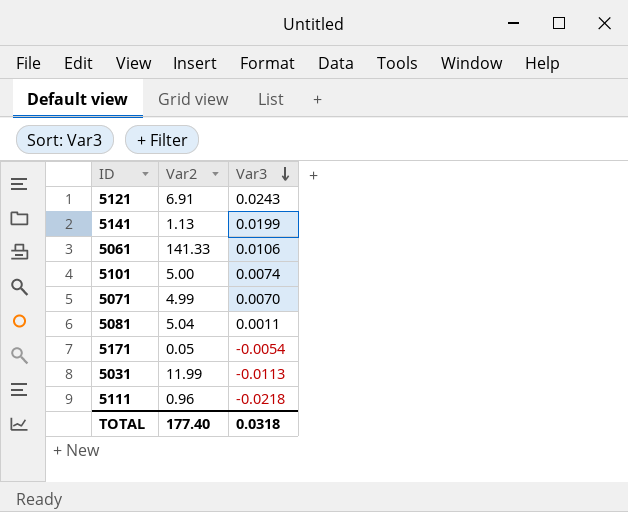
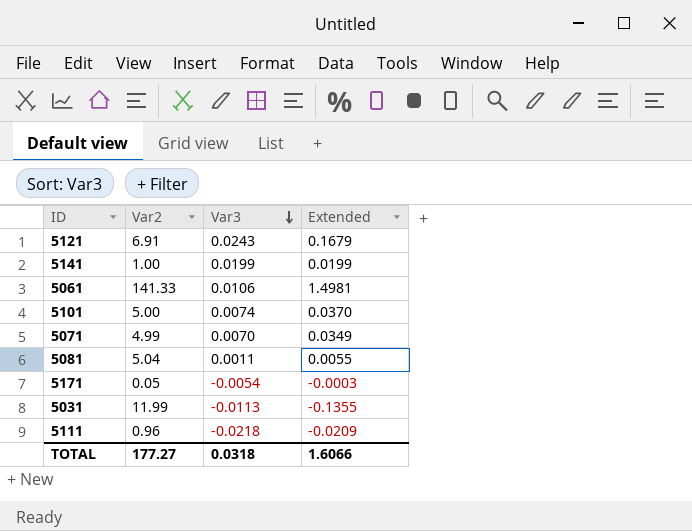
column Extended | formula: none -> [Var2] * [Var3]
5141 | Var2: 1.13 -> 1.00
TOTAL | Var2: 177.40 -> 177.27

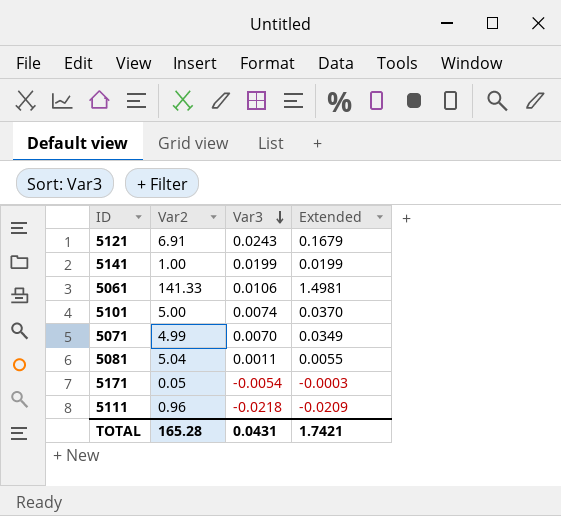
row 5031: 11.99 | -0.0113 | -0.1355 -> none
TOTAL | Var2: 177.27 -> 165.28
TOTAL | Var3: 0.0318 -> 0.0431
TOTAL | Extended: 1.6066 -> 1.7421

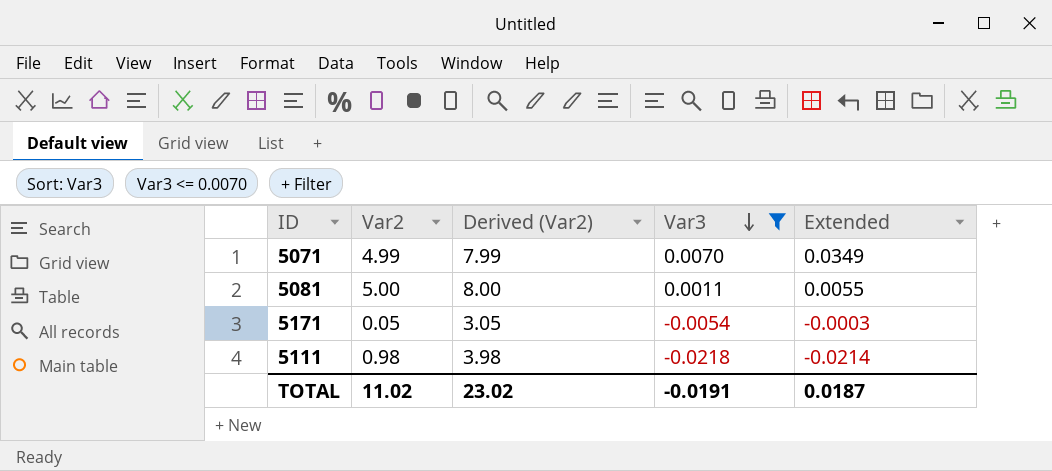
filter: none -> Var3 <= 0.0070
column Derived (Var2) | formula: none -> [Var2] + 3
5081 | Var2: 5.04 -> 5.00
5111 | Var2: 0.96 -> 0.98
5111 | Extended: -0.0209 -> -0.0214
TOTAL | Var2: 165.28 -> 11.02
TOTAL | Var3: 0.0431 -> -0.0191
TOTAL | Extended: 1.7421 -> 0.0187

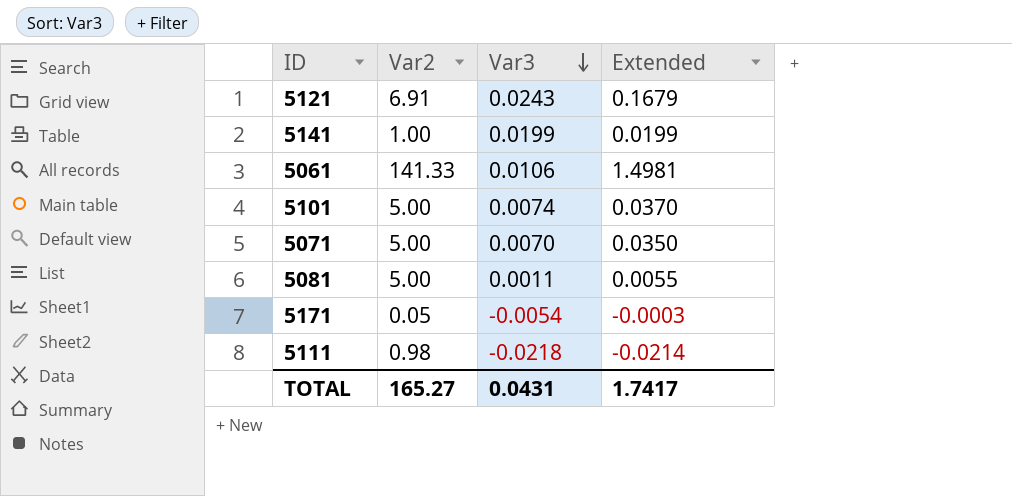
filter: Var3 <= 0.0070 -> none
column Derived (Var2) | formula: [Var2] + 3 -> none
5071 | Var2: 4.99 -> 5.00
5071 | Extended: 0.0349 -> 0.0350
TOTAL | Var2: 11.02 -> 165.27
TOTAL | Var3: -0.0191 -> 0.0431
TOTAL | Extended: 0.0187 -> 1.7417

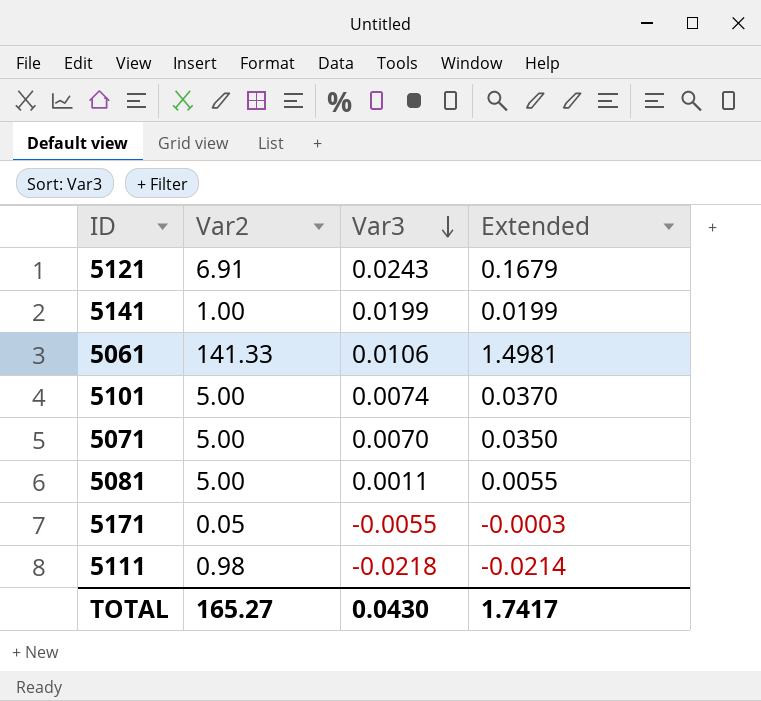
5171 | Var3: -0.0054 -> -0.0055
TOTAL | Var3: 0.0431 -> 0.0430

